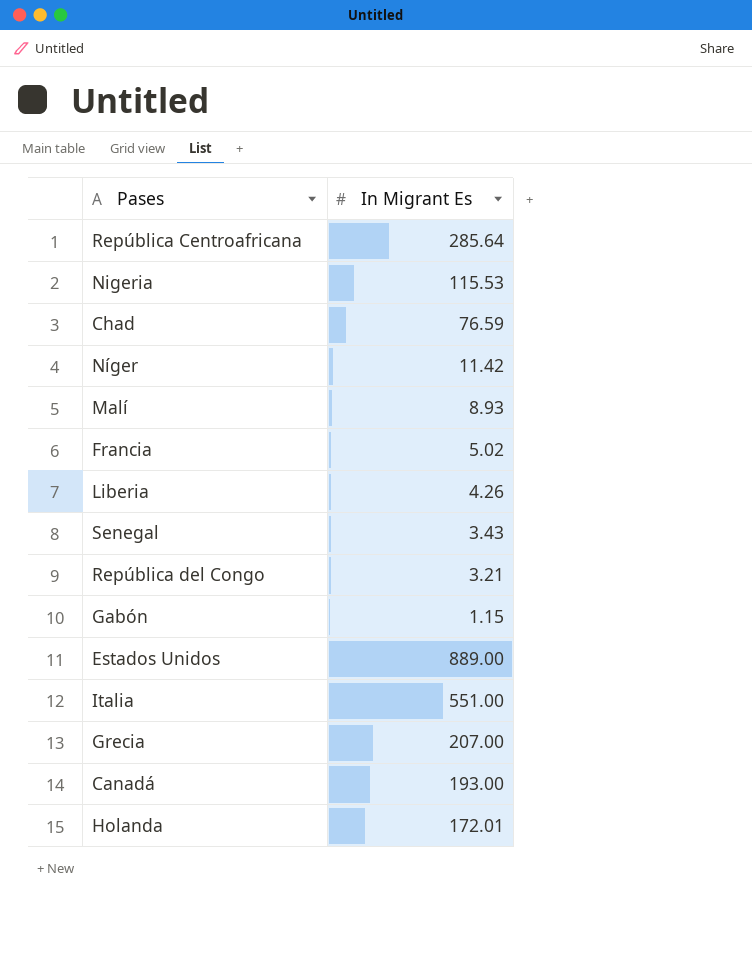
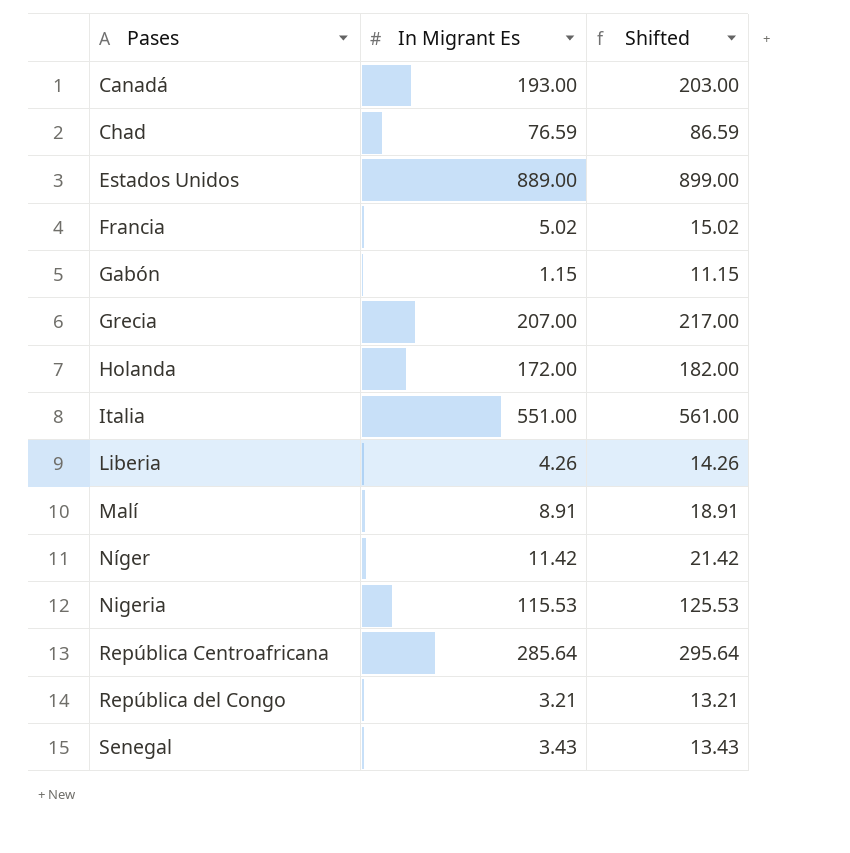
row order: none -> Pases ascending
column Shifted | formula: none -> [In Migrant Es] + 10
Holanda | In Migrant Es: 172.01 -> 172.00
Malí | In Migrant Es: 8.93 -> 8.91

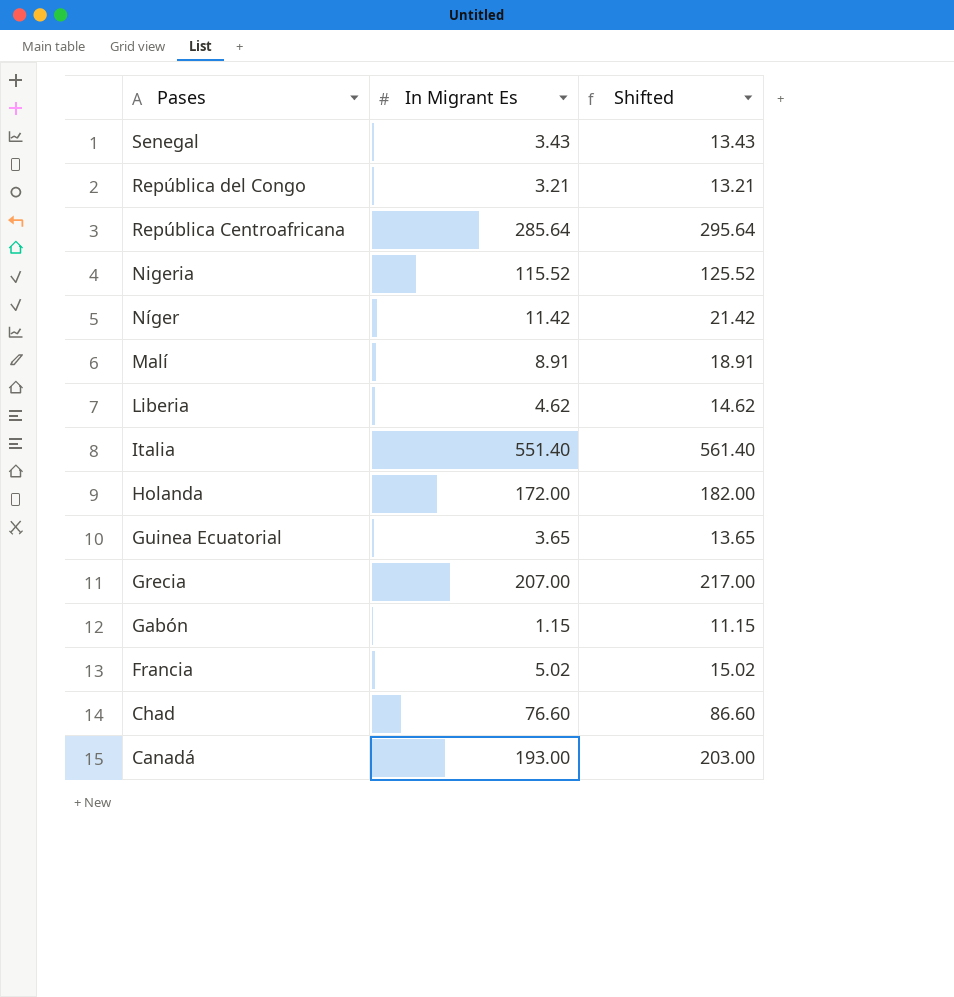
row order: Pases ascending -> Pases descending
row Estados Unidos: 889.00 | 899.00 -> none
Nigeria | In Migrant Es: 115.53 -> 115.52
Nigeria | Shifted: 125.53 -> 125.52
Liberia | In Migrant Es: 4.26 -> 4.62
Liberia | Shifted: 14.26 -> 14.62
Italia | In Migrant Es: 551.00 -> 551.40
Italia | Shifted: 561.00 -> 561.40
row Guinea Ecuatorial: none -> 3.65 | 13.65
Chad | In Migrant Es: 76.59 -> 76.60
Chad | Shifted: 86.59 -> 86.60

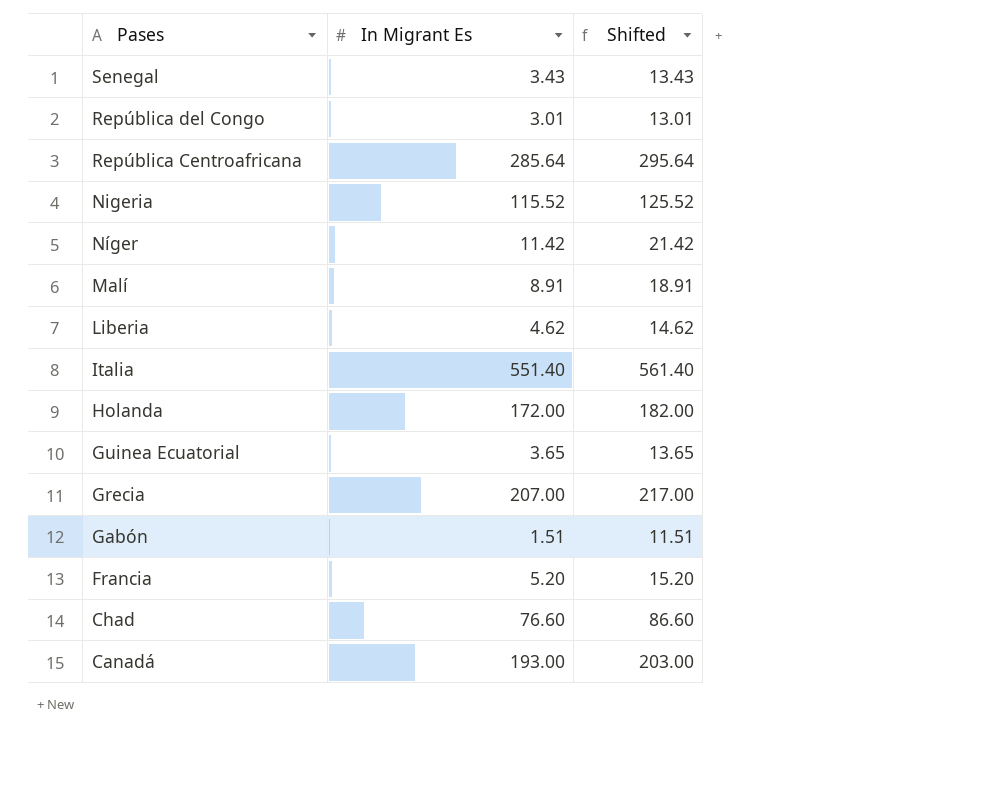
República del Congo | In Migrant Es: 3.21 -> 3.01
República del Congo | Shifted: 13.21 -> 13.01
Gabón | In Migrant Es: 1.15 -> 1.51
Gabón | Shifted: 11.15 -> 11.51
Francia | In Migrant Es: 5.02 -> 5.20
Francia | Shifted: 15.02 -> 15.20

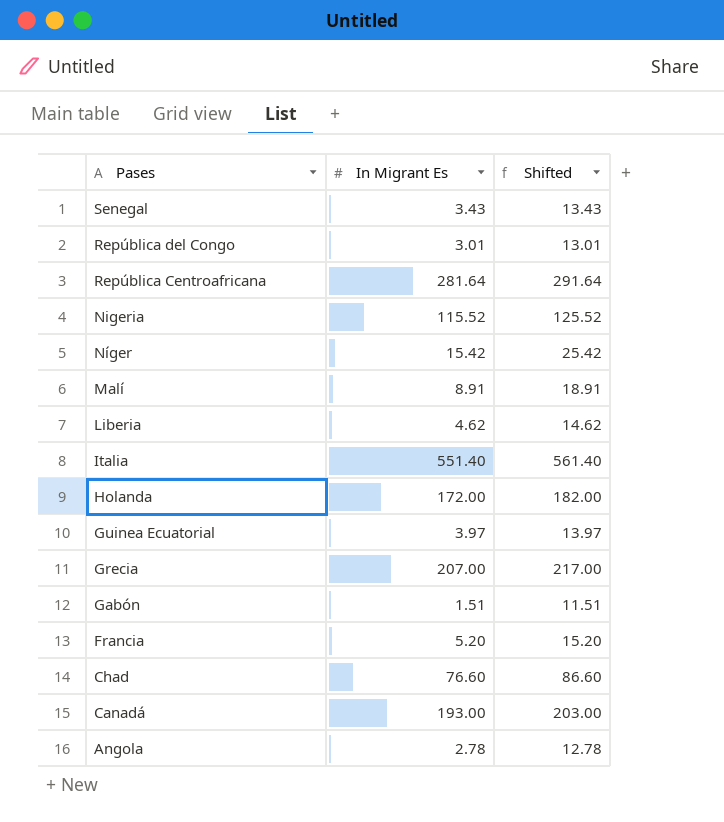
República Centroafricana | In Migrant Es: 285.64 -> 281.64
República Centroafricana | Shifted: 295.64 -> 291.64
Níger | In Migrant Es: 11.42 -> 15.42
Níger | Shifted: 21.42 -> 25.42
Guinea Ecuatorial | In Migrant Es: 3.65 -> 3.97
Guinea Ecuatorial | Shifted: 13.65 -> 13.97
row Angola: none -> 2.78 | 12.78

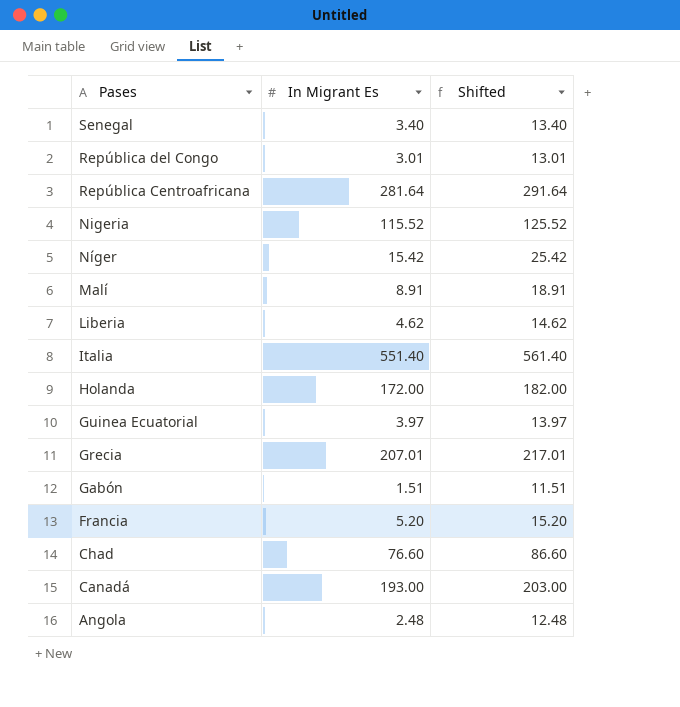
Senegal | In Migrant Es: 3.43 -> 3.40
Senegal | Shifted: 13.43 -> 13.40
Grecia | In Migrant Es: 207.00 -> 207.01
Grecia | Shifted: 217.00 -> 217.01
Angola | In Migrant Es: 2.78 -> 2.48
Angola | Shifted: 12.78 -> 12.48

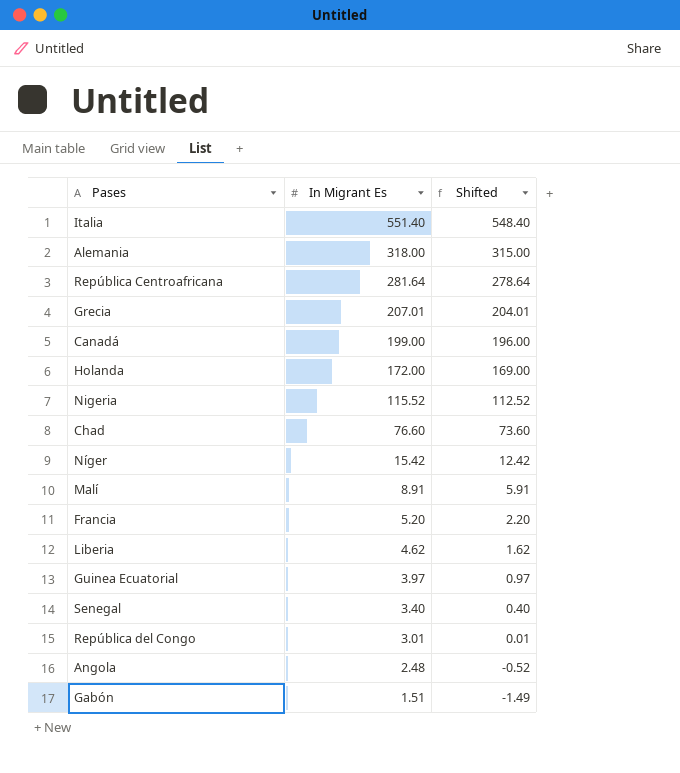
row order: Pases descending -> In Migrant Es descending
column Shifted | formula: [In Migrant Es] + 10 -> [In Migrant Es] - 3
row Alemania: none -> 318.00 | 315.00
Canadá | In Migrant Es: 193.00 -> 199.00

